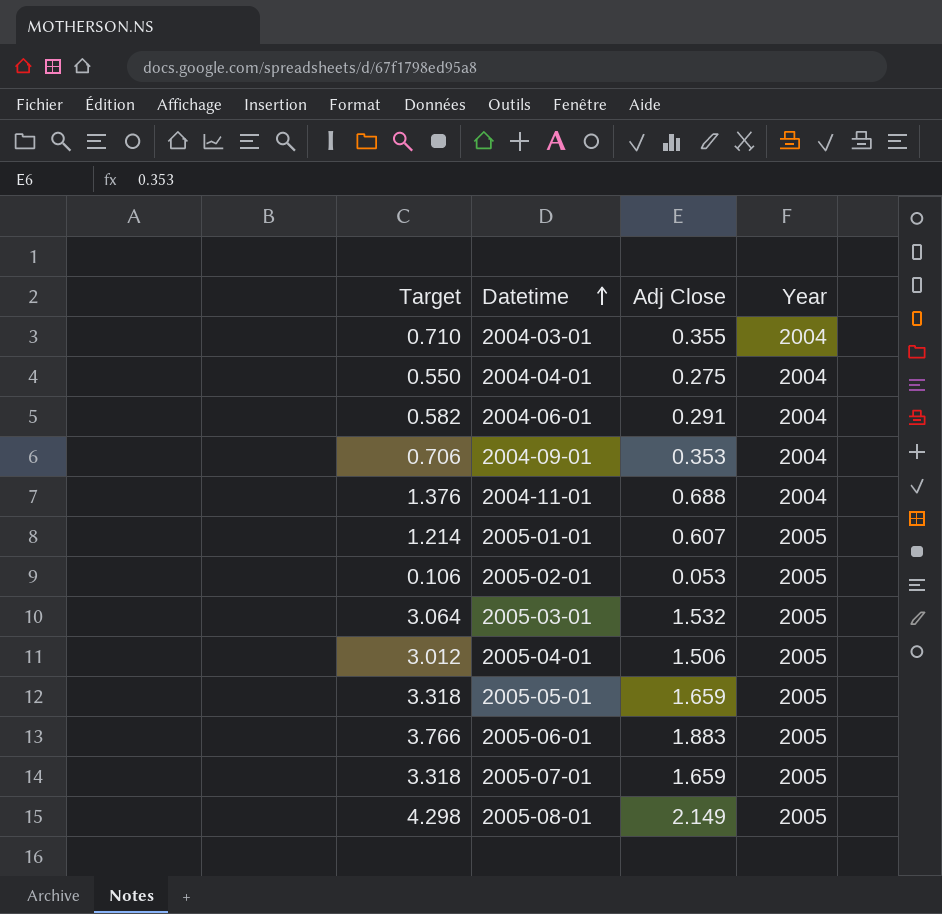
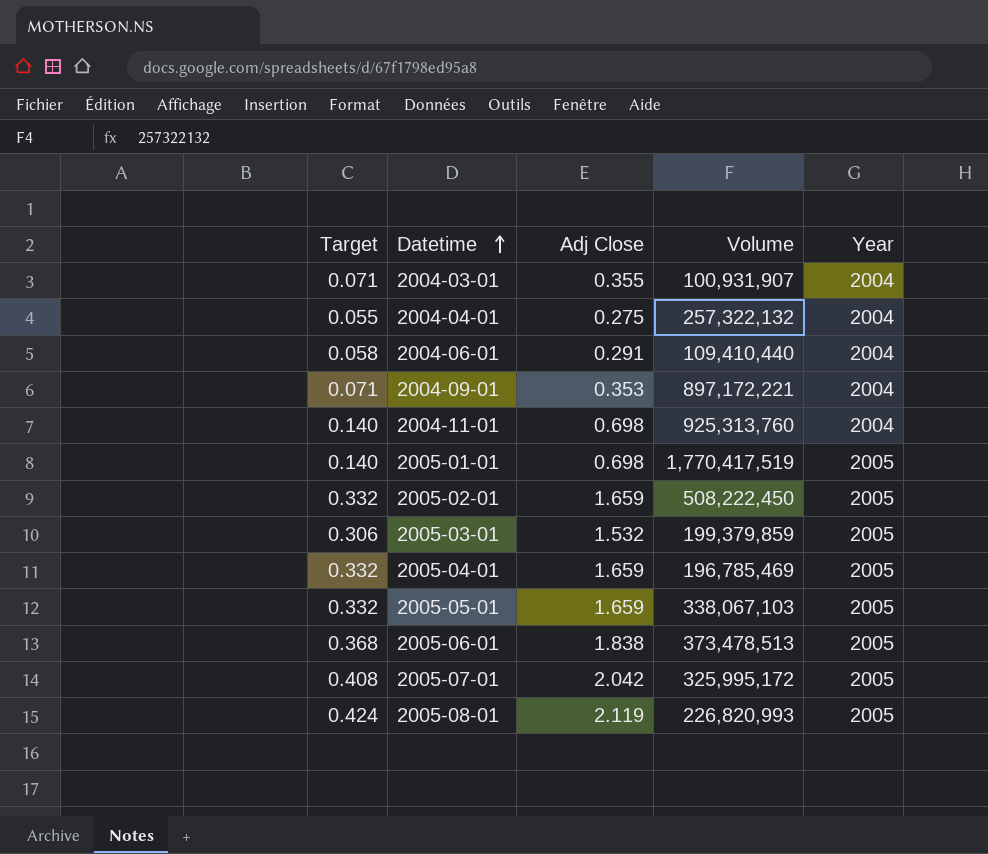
column Target | formula: [Adj Close] * 2 -> [Adj Close] * 0.2
column Volume | position: none -> 4
2004-11-01 | Adj Close: 0.688 -> 0.698
2005-01-01 | Adj Close: 0.607 -> 0.698
2005-02-01 | Adj Close: 0.053 -> 1.659
2005-04-01 | Adj Close: 1.506 -> 1.659
2005-06-01 | Adj Close: 1.883 -> 1.838
2005-07-01 | Adj Close: 1.659 -> 2.042
2005-08-01 | Adj Close: 2.149 -> 2.119

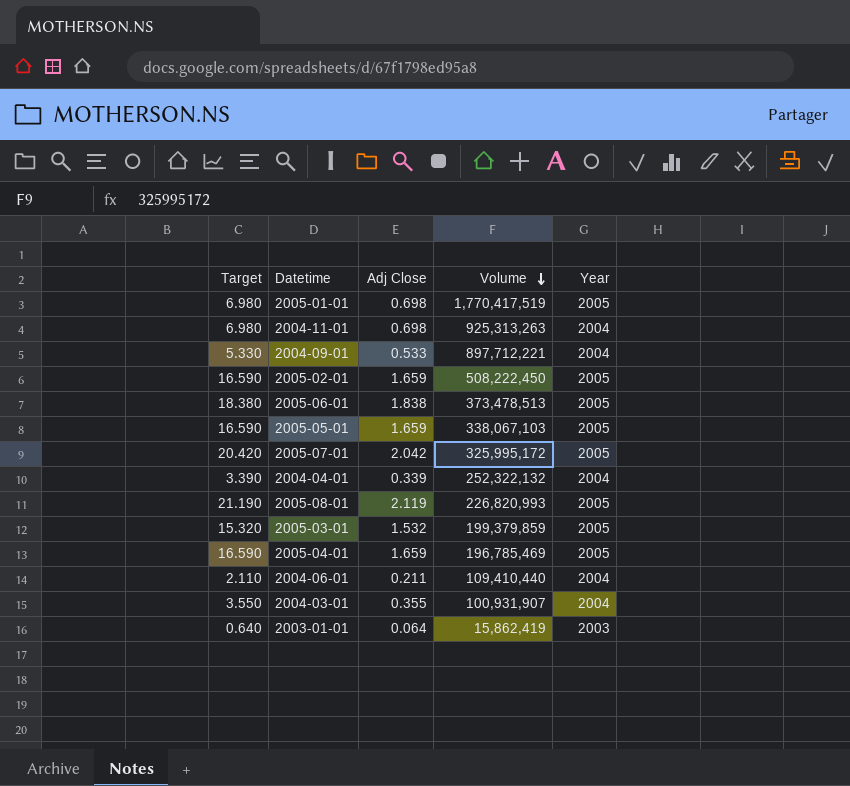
row order: Datetime ascending -> Volume descending
column Target | formula: [Adj Close] * 0.2 -> [Adj Close] * 10
2004-11-01 | Volume: 925,313,760 -> 925,313,263
2004-09-01 | Adj Close: 0.353 -> 0.533
2004-09-01 | Volume: 897,172,221 -> 897,712,221
2004-04-01 | Adj Close: 0.275 -> 0.339
2004-04-01 | Volume: 257,322,132 -> 252,322,132
2004-06-01 | Adj Close: 0.291 -> 0.211
row 2003-01-01: none -> 0.640 | 0.064 | 15,862,419 | 2003

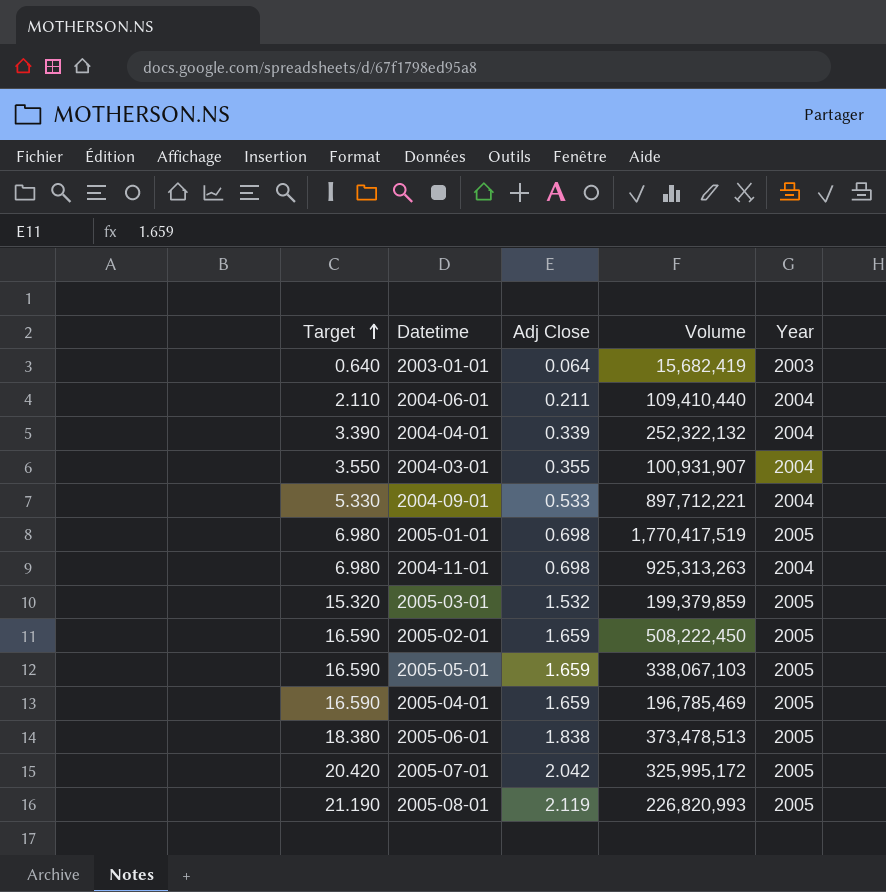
row order: Volume descending -> Target ascending
2003-01-01 | Volume: 15,862,419 -> 15,682,419

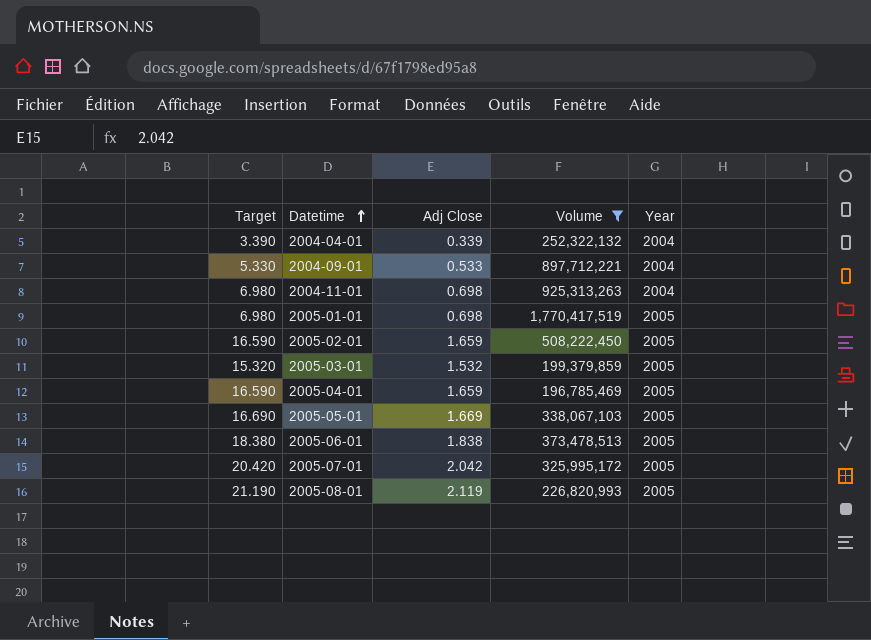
filter: none -> Volume >= 196,785,469
row order: Target ascending -> Datetime ascending
2005-05-01 | Target: 16.590 -> 16.690
2005-05-01 | Adj Close: 1.659 -> 1.669

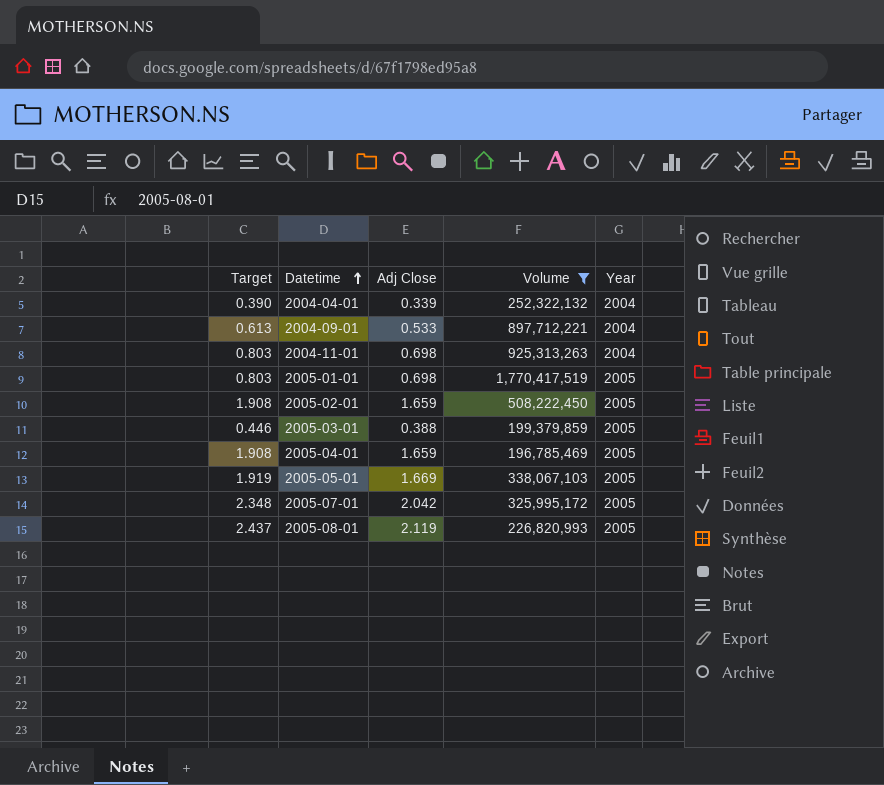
column Target | formula: [Adj Close] * 10 -> [Adj Close] * 1.15
row 2005-06-01: 18.380 | 1.838 | 373,478,513 | 2005 -> none
2005-03-01 | Adj Close: 1.532 -> 0.388

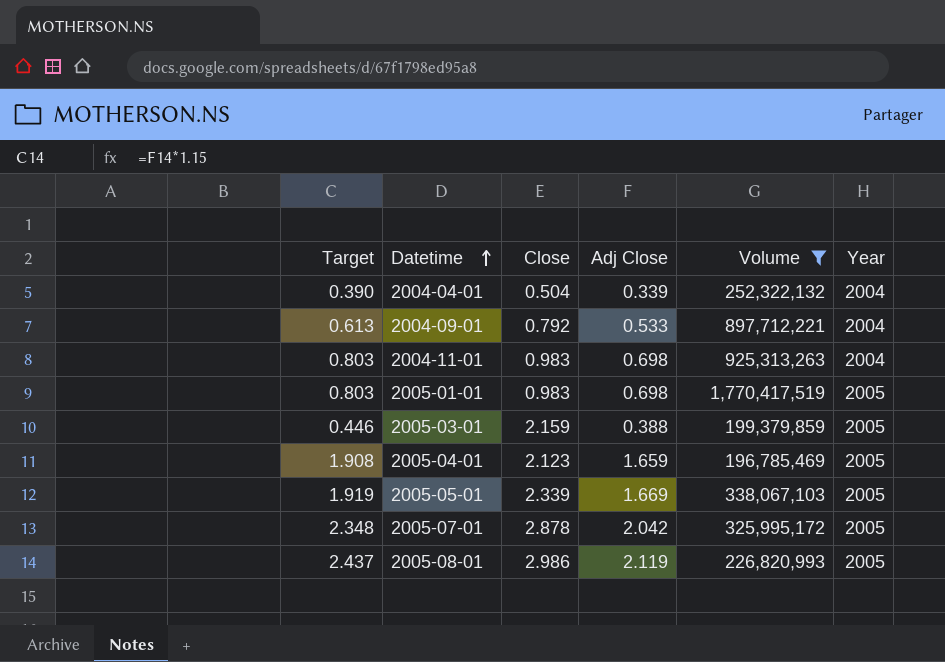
column Close | position: none -> 3
row 2005-02-01: 1.908 | 1.659 | 508,222,450 | 2005 -> none

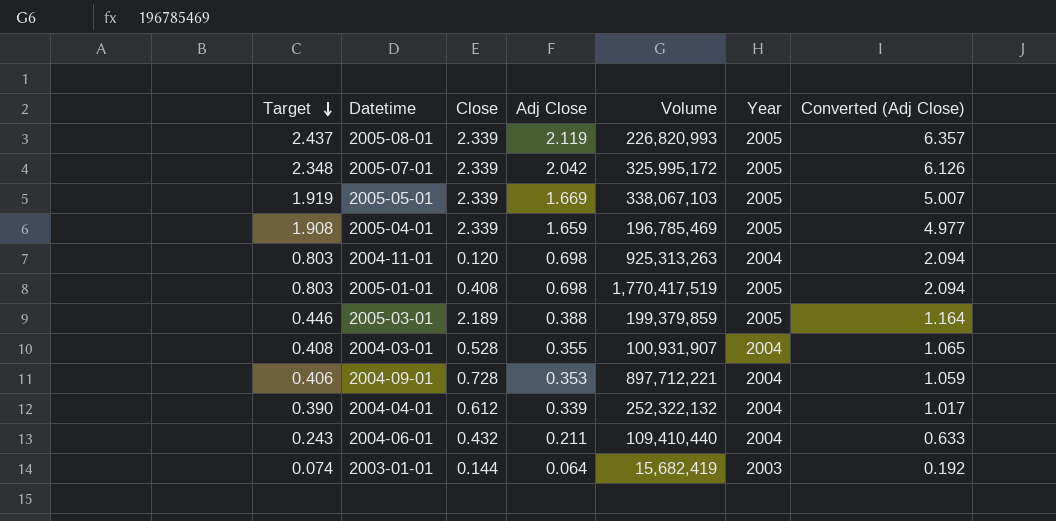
filter: Volume >= 196,785,469 -> none
row order: Datetime ascending -> Target descending
column Converted (Adj Close) | formula: none -> [Adj Close] * 3
2005-08-01 | Close: 2.986 -> 2.339
2005-07-01 | Close: 2.878 -> 2.339
2005-04-01 | Close: 2.123 -> 2.339
2004-11-01 | Close: 0.983 -> 0.120
2005-01-01 | Close: 0.983 -> 0.408
2005-03-01 | Close: 2.159 -> 2.189
2004-09-01 | Target: 0.613 -> 0.406
2004-09-01 | Close: 0.792 -> 0.728
2004-09-01 | Adj Close: 0.533 -> 0.353
2004-04-01 | Close: 0.504 -> 0.612

